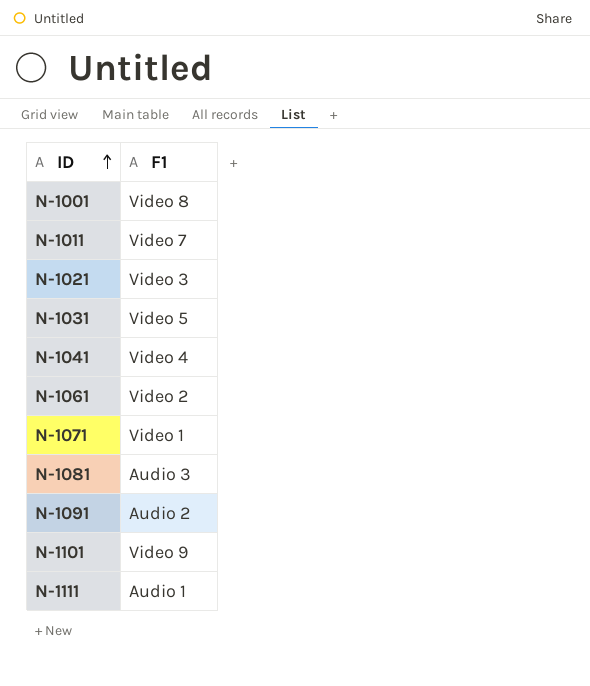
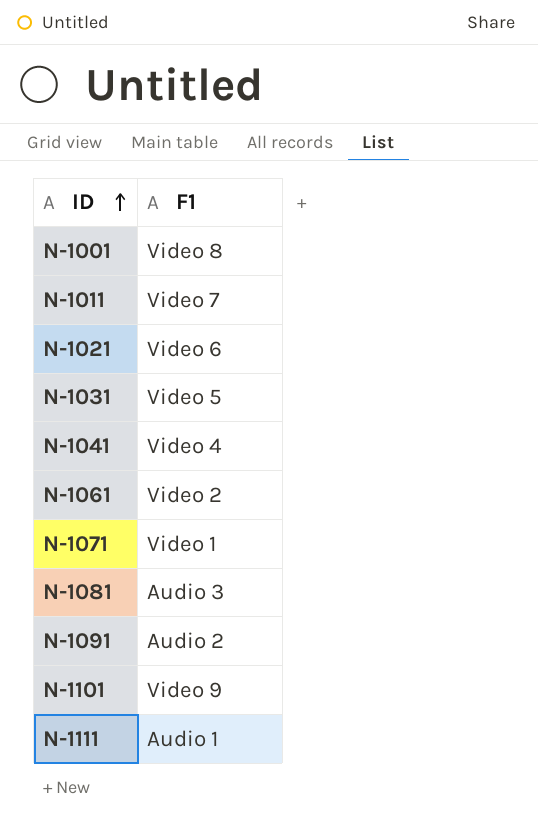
N-1021 | F1: Video 3 -> Video 6

